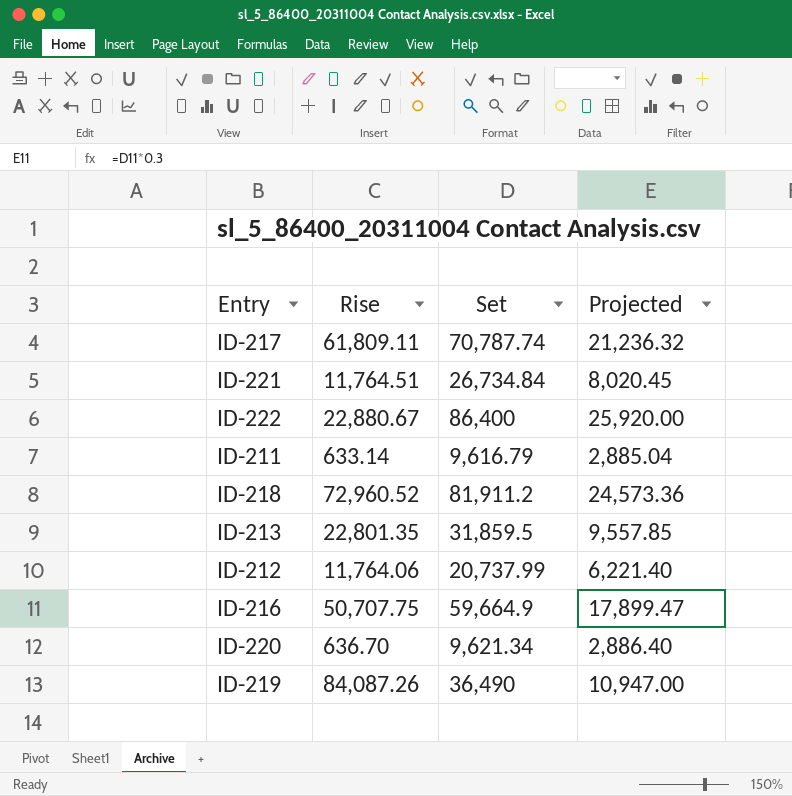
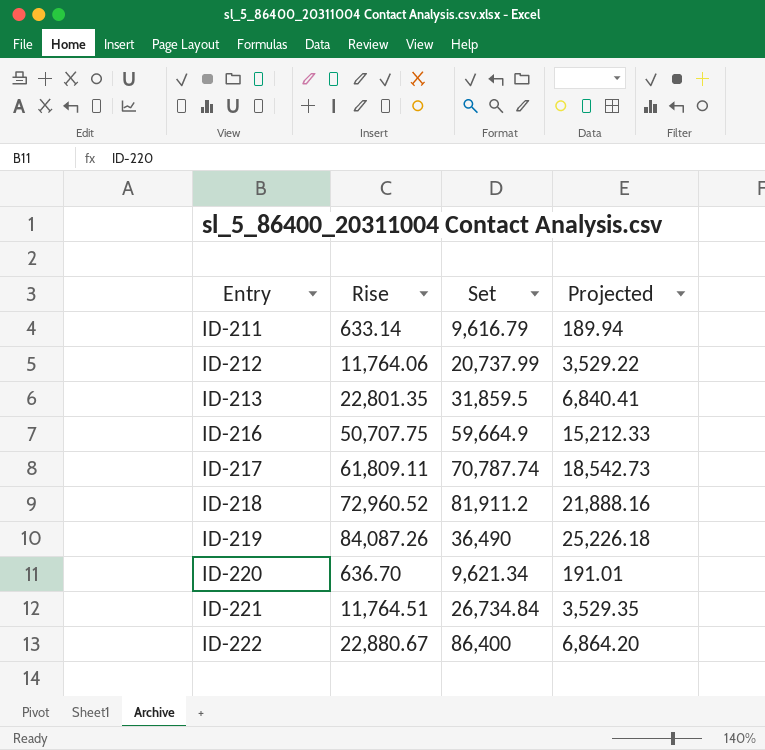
row order: none -> Entry ascending
column Projected | formula: [Set] * 0.3 -> [Rise] * 0.3

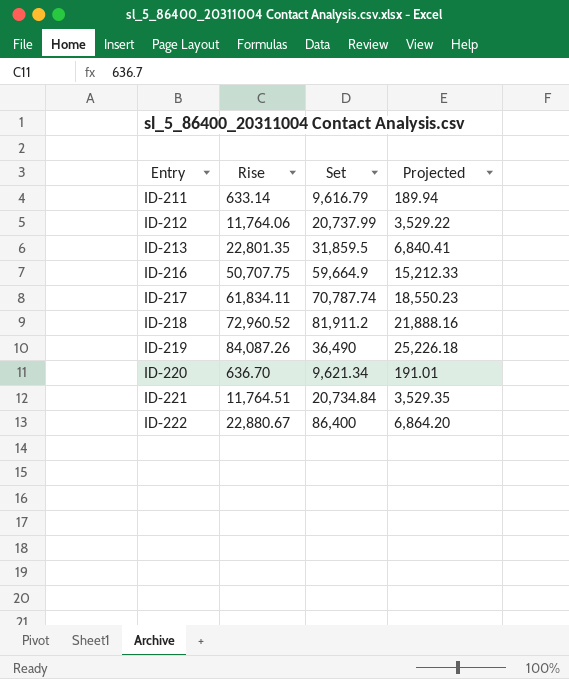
ID-217 | Rise: 61,809.11 -> 61,834.11
ID-217 | Projected: 18,542.73 -> 18,550.23
ID-221 | Set: 26,734.84 -> 20,734.84

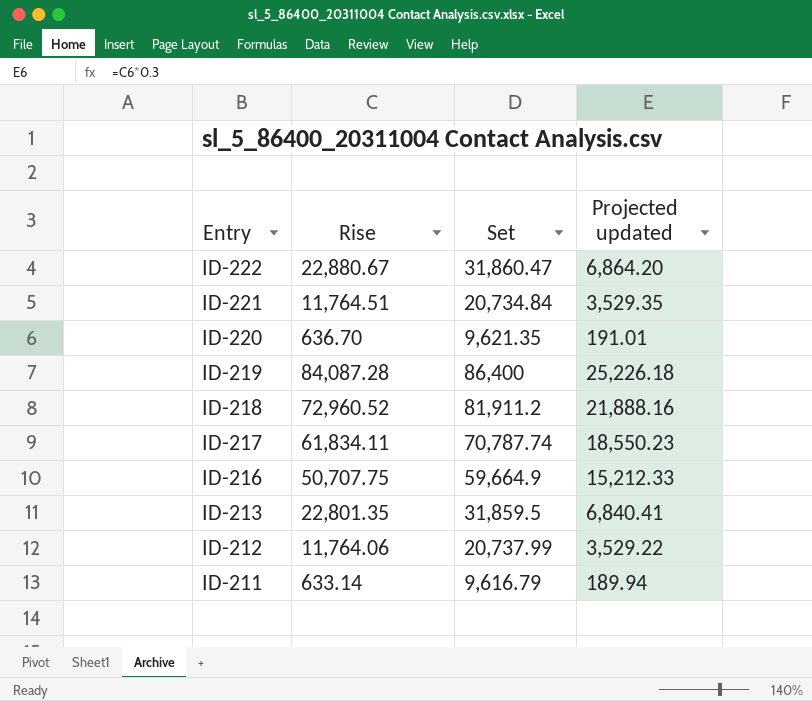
row order: Entry ascending -> Entry descending
column name: Projected -> Projected updated
ID-222 | Set: 86,400 -> 31,860.47
ID-220 | Set: 9,621.34 -> 9,621.35
ID-219 | Rise: 84,087.26 -> 84,087.28
ID-219 | Set: 36,490 -> 86,400

